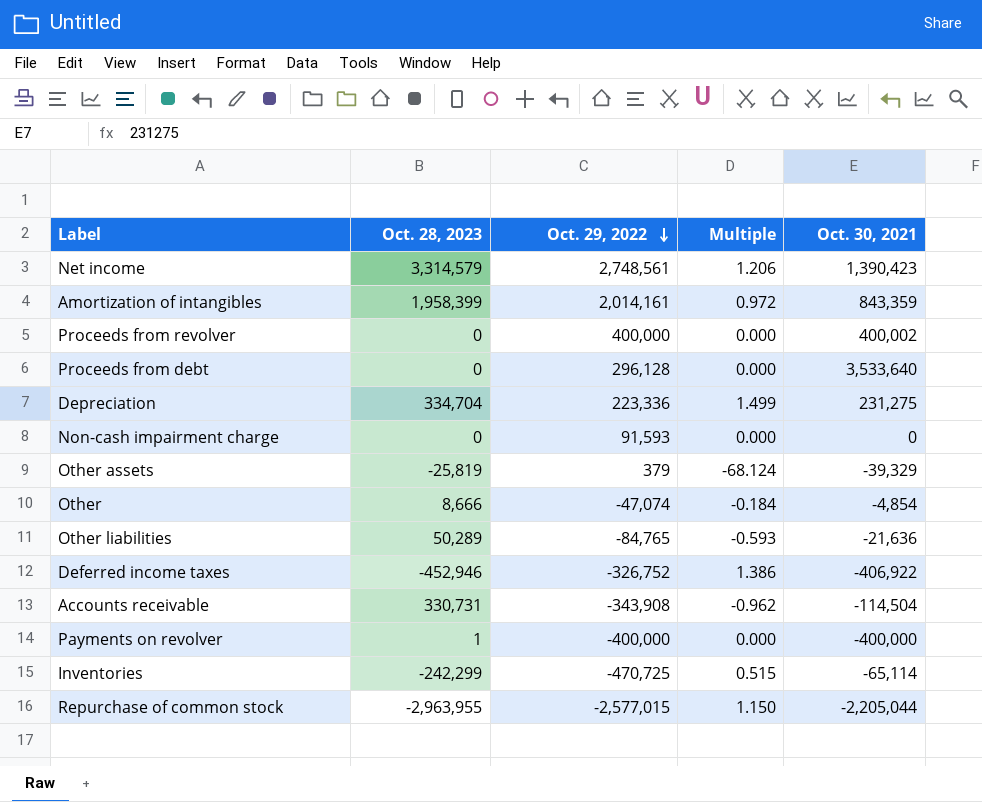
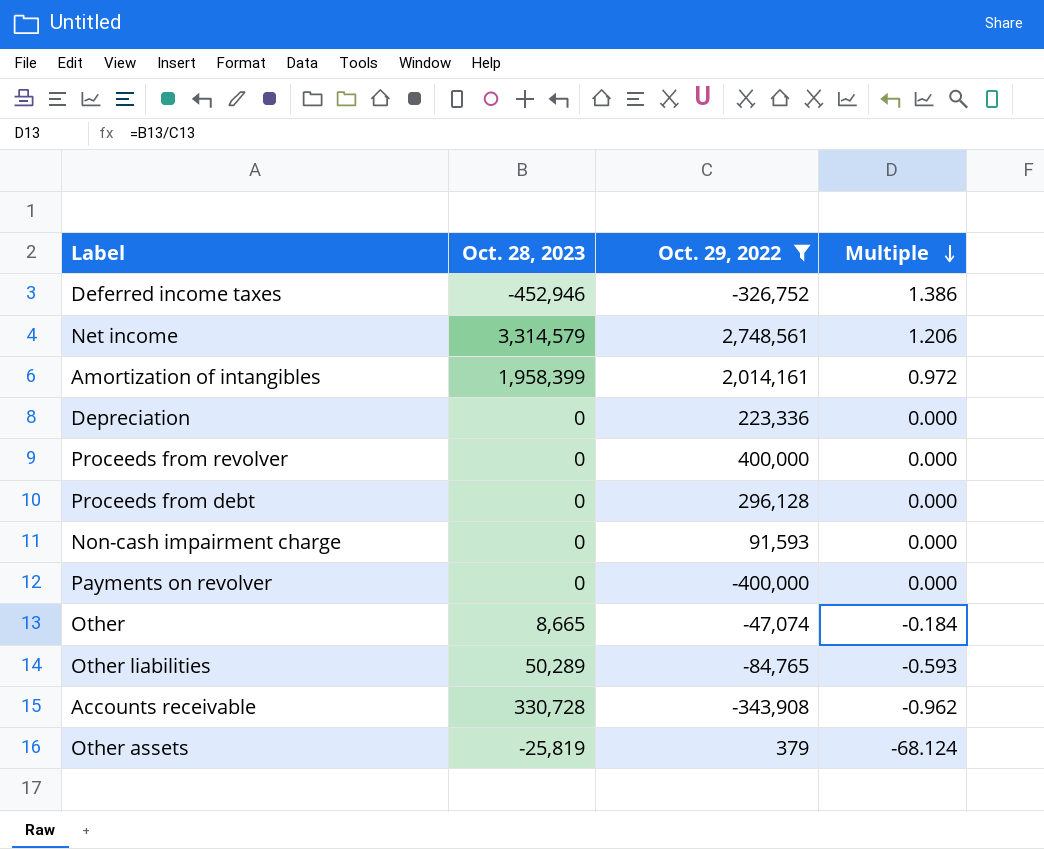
filter: none -> Oct. 29, 2022 >= -400,000
row order: Oct. 29, 2022 descending -> Multiple descending
column Oct. 30, 2021 | position: 5 -> none
Depreciation | Oct. 28, 2023: 334,704 -> 0
Depreciation | Multiple: 1.499 -> 0.000
Payments on revolver | Oct. 28, 2023: 1 -> 0
Other | Oct. 28, 2023: 8,666 -> 8,665
Accounts receivable | Oct. 28, 2023: 330,731 -> 330,728

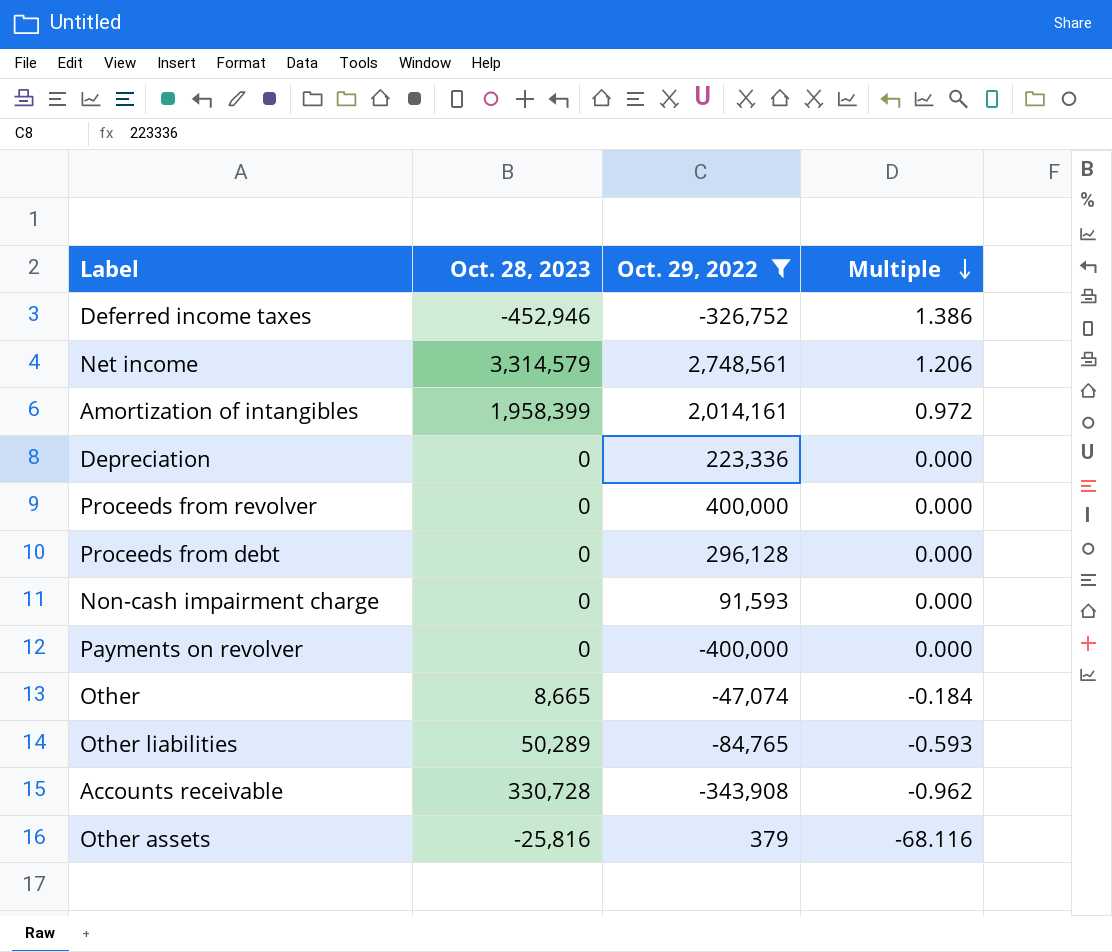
Other assets | Oct. 28, 2023: -25,819 -> -25,816
Other assets | Multiple: -68.124 -> -68.116

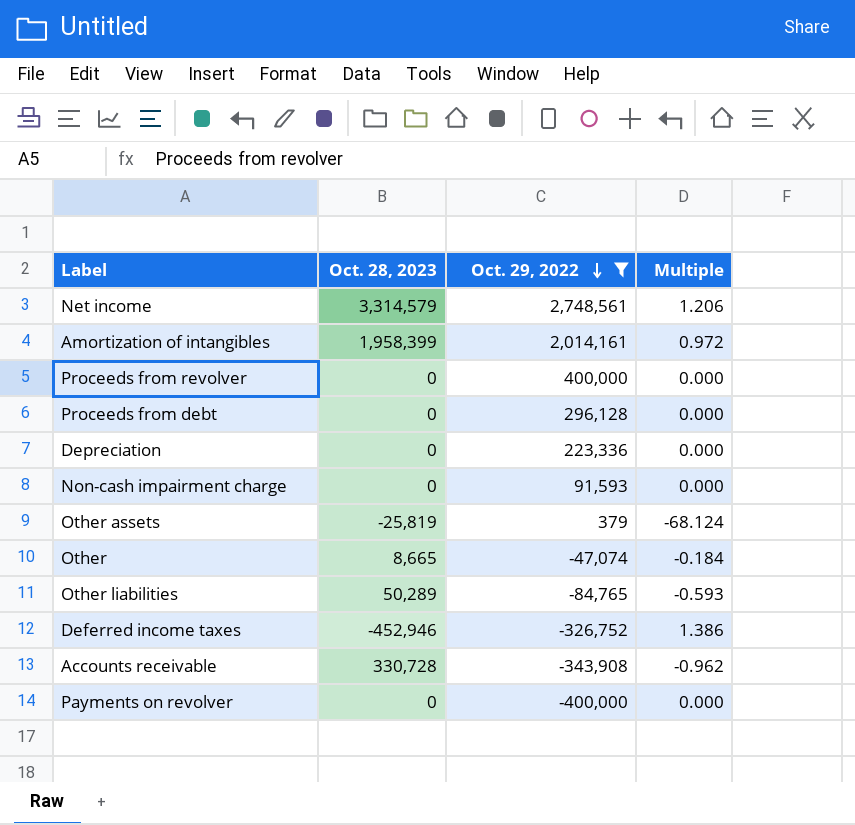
row order: Multiple descending -> Oct. 29, 2022 descending
Other assets | Oct. 28, 2023: -25,816 -> -25,819
Other assets | Multiple: -68.116 -> -68.124

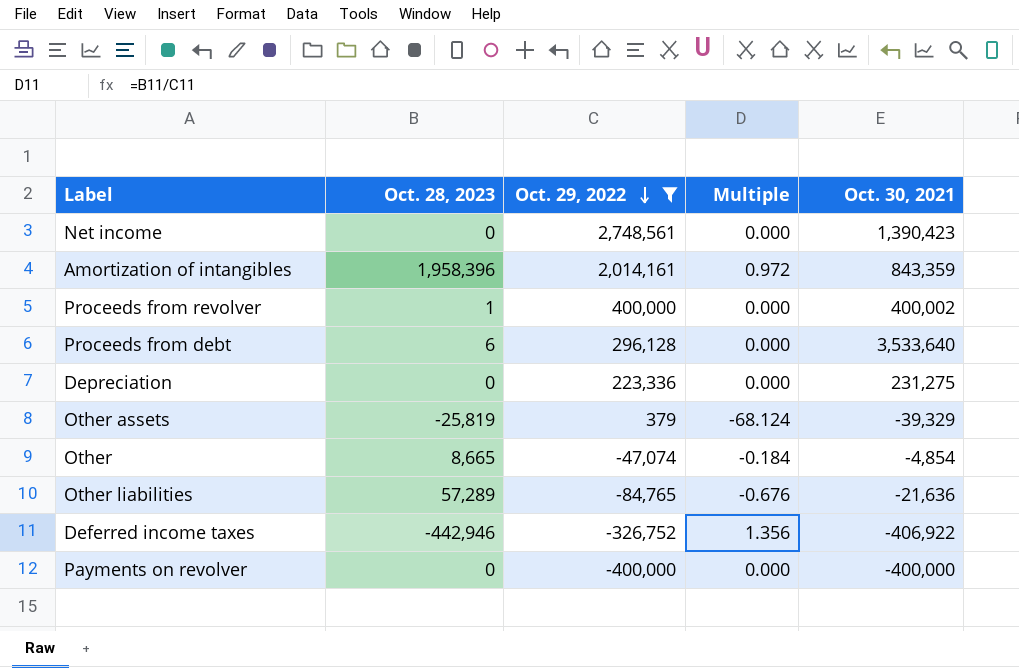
column Oct. 30, 2021 | position: none -> 5
row Non-cash impairment charge: 0 | 91,593 | 0.000 -> none
row Accounts receivable: 330,728 | -343,908 | -0.962 -> none
Net income | Oct. 28, 2023: 3,314,579 -> 0
Net income | Multiple: 1.206 -> 0.000
Amortization of intangibles | Oct. 28, 2023: 1,958,399 -> 1,958,396
Proceeds from revolver | Oct. 28, 2023: 0 -> 1
Proceeds from debt | Oct. 28, 2023: 0 -> 6
Other liabilities | Oct. 28, 2023: 50,289 -> 57,289
Other liabilities | Multiple: -0.593 -> -0.676
Deferred income taxes | Oct. 28, 2023: -452,946 -> -442,946
Deferred income taxes | Multiple: 1.386 -> 1.356

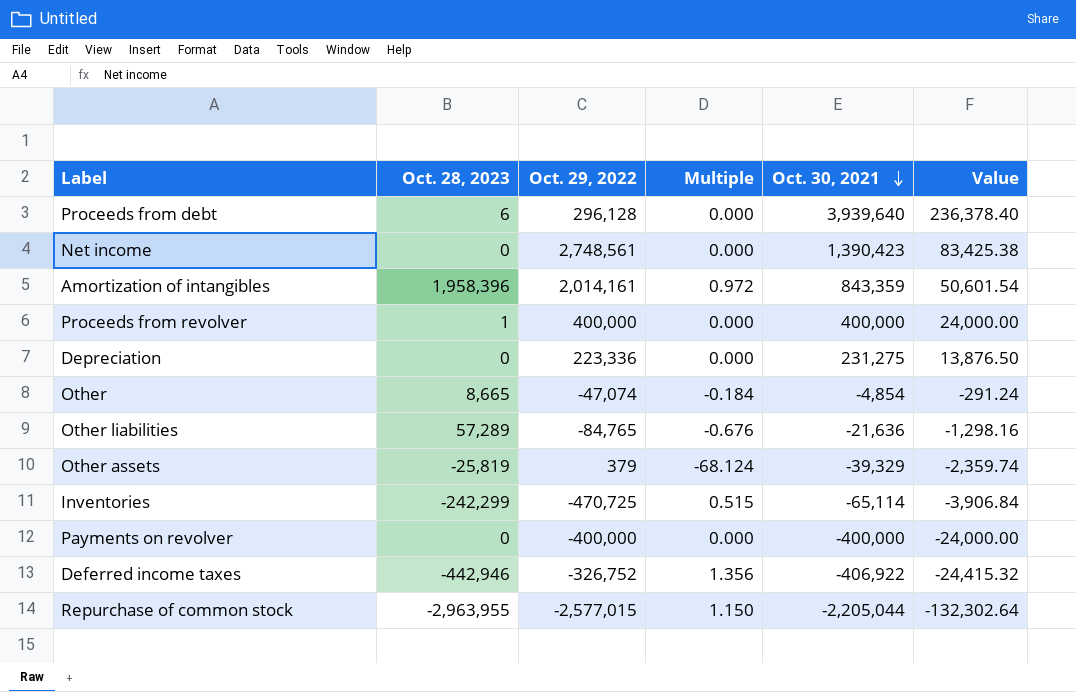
filter: Oct. 29, 2022 >= -400,000 -> none
row order: Oct. 29, 2022 descending -> Oct. 30, 2021 descending
column Value | formula: none -> [Oct. 30, 2021] * 0.06
Proceeds from debt | Oct. 30, 2021: 3,533,640 -> 3,939,640
Proceeds from revolver | Oct. 30, 2021: 400,002 -> 400,000

